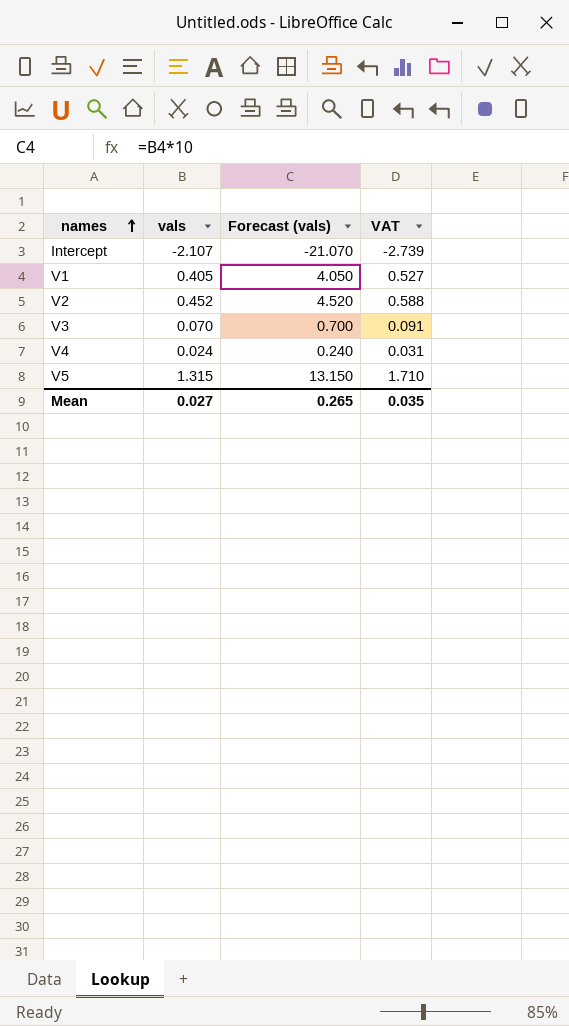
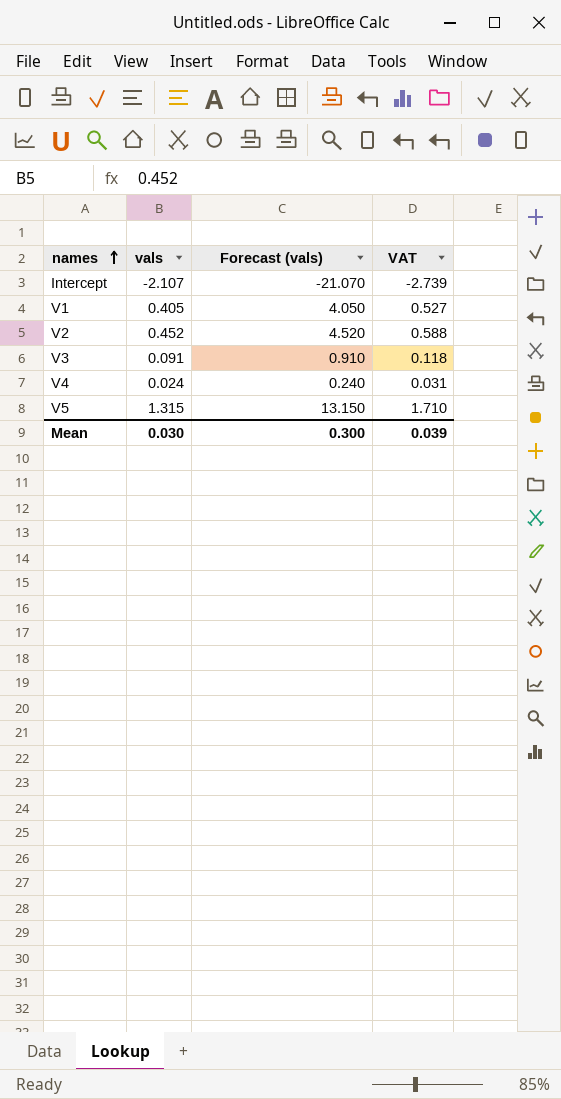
V3 | vals: 0.070 -> 0.091
V3 | Forecast (vals): 0.700 -> 0.910
V3 | VAT: 0.091 -> 0.118
Mean | vals: 0.027 -> 0.030
Mean | Forecast (vals): 0.265 -> 0.300
Mean | VAT: 0.035 -> 0.039

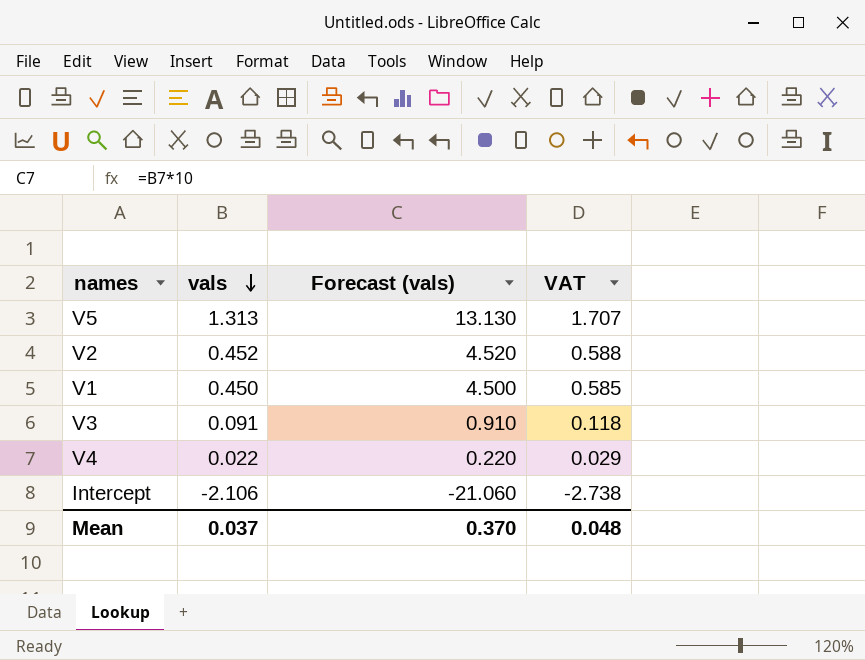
row order: names ascending -> vals descending
V5 | vals: 1.315 -> 1.313
V5 | Forecast (vals): 13.150 -> 13.130
V5 | VAT: 1.710 -> 1.707
V1 | vals: 0.405 -> 0.450
V1 | Forecast (vals): 4.050 -> 4.500
V1 | VAT: 0.527 -> 0.585
V4 | vals: 0.024 -> 0.022
V4 | Forecast (vals): 0.240 -> 0.220
V4 | VAT: 0.031 -> 0.029
Intercept | vals: -2.107 -> -2.106
Intercept | Forecast (vals): -21.070 -> -21.060
Intercept | VAT: -2.739 -> -2.738
Mean | vals: 0.030 -> 0.037
Mean | Forecast (vals): 0.300 -> 0.370
Mean | VAT: 0.039 -> 0.048

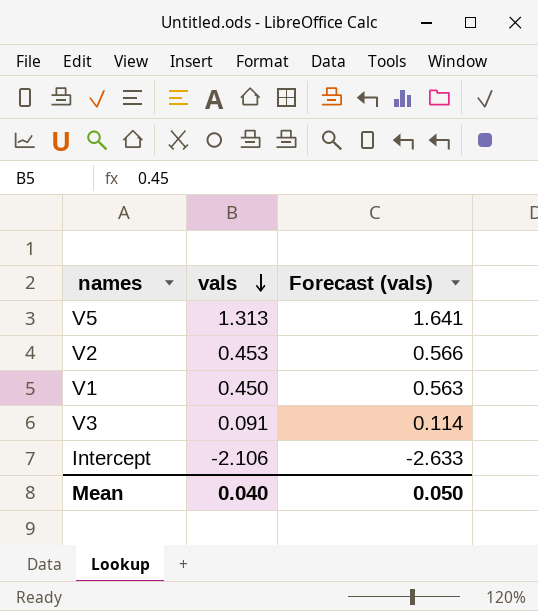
column VAT | formula: [vals] * 1.3 -> none
column Forecast (vals) | formula: [vals] * 10 -> [vals] * 1.25
row V4: 0.022 | 0.220 | 0.029 -> none
V2 | vals: 0.452 -> 0.453
Mean | vals: 0.037 -> 0.040
Mean | Forecast (vals): 0.370 -> 0.050

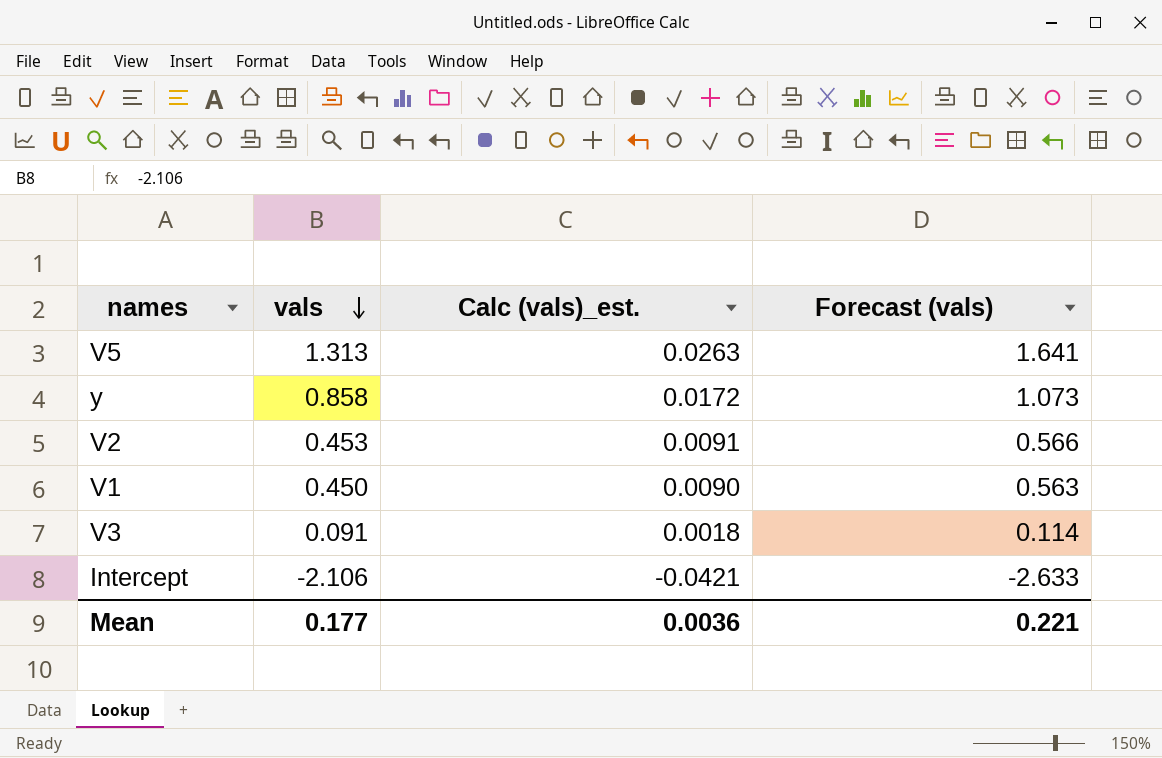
column Calc (vals)_est. | formula: none -> [vals] * 0.02
row y: none -> 0.858 | 0.0172 | 1.073
Mean | vals: 0.040 -> 0.177
Mean | Forecast (vals): 0.050 -> 0.221

